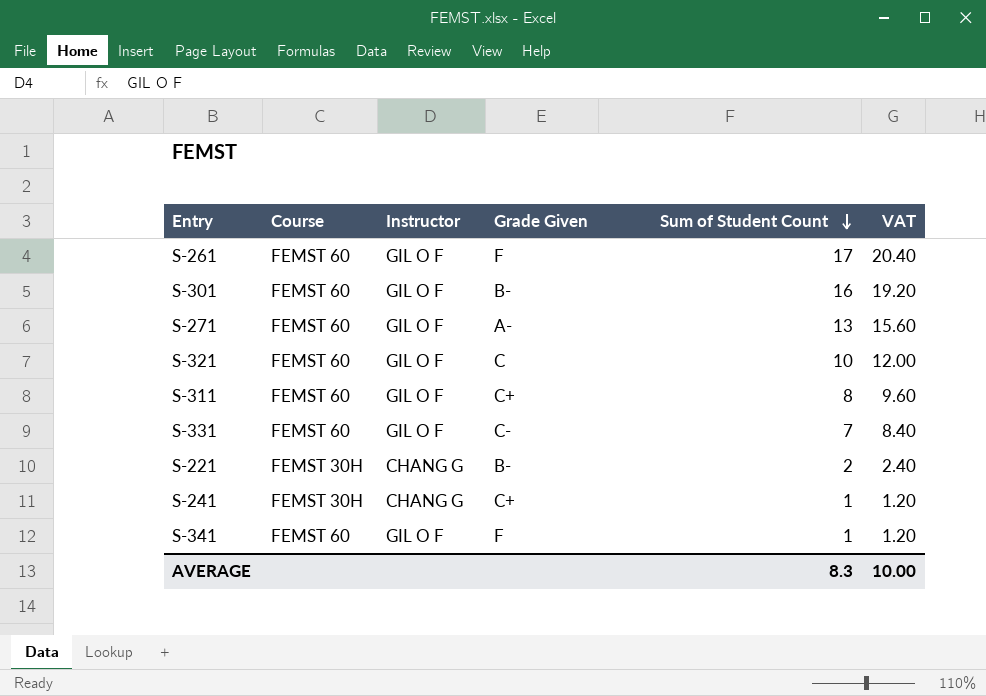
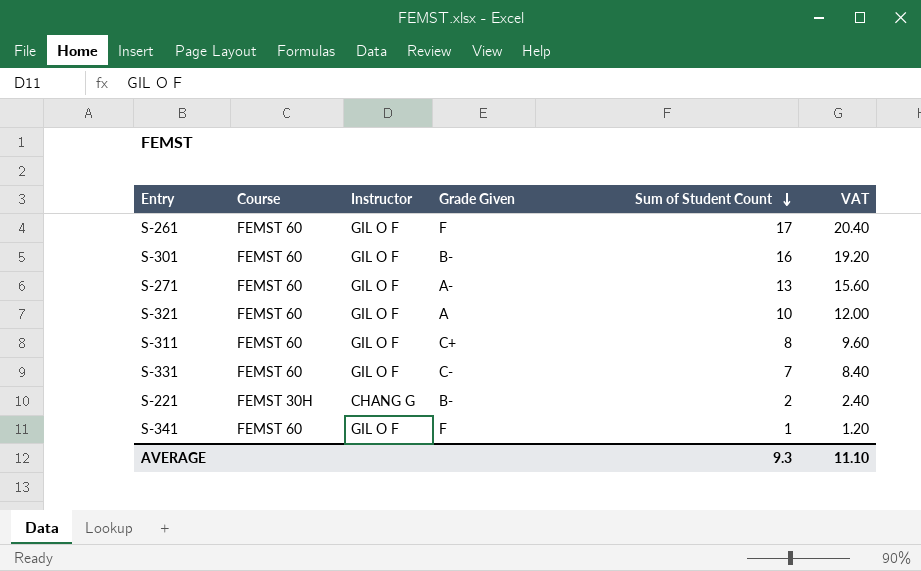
row S-241: FEMST 30H | CHANG G | C+ | 1 | 1.20 -> none
S-321 | Grade Given: C -> A
AVERAGE | Sum of Student Count: 8.3 -> 9.3
AVERAGE | VAT: 10.00 -> 11.10

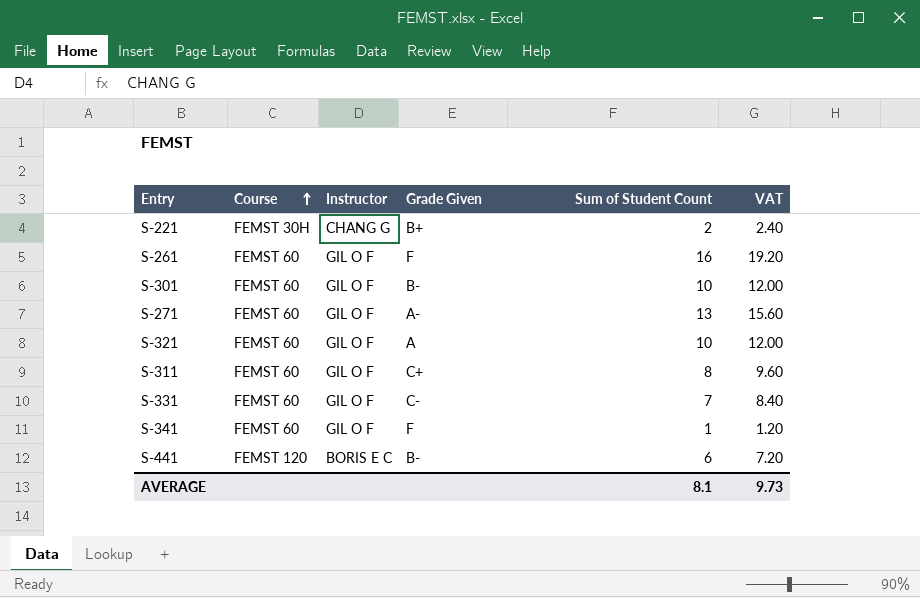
row order: Sum of Student Count descending -> Course ascending
S-221 | Grade Given: B- -> B+
S-261 | Sum of Student Count: 17 -> 16
S-261 | VAT: 20.40 -> 19.20
S-301 | Sum of Student Count: 16 -> 10
S-301 | VAT: 19.20 -> 12.00
row S-441: none -> FEMST 120 | BORIS E C | B- | 6 | 7.20
AVERAGE | Sum of Student Count: 9.3 -> 8.1
AVERAGE | VAT: 11.10 -> 9.73

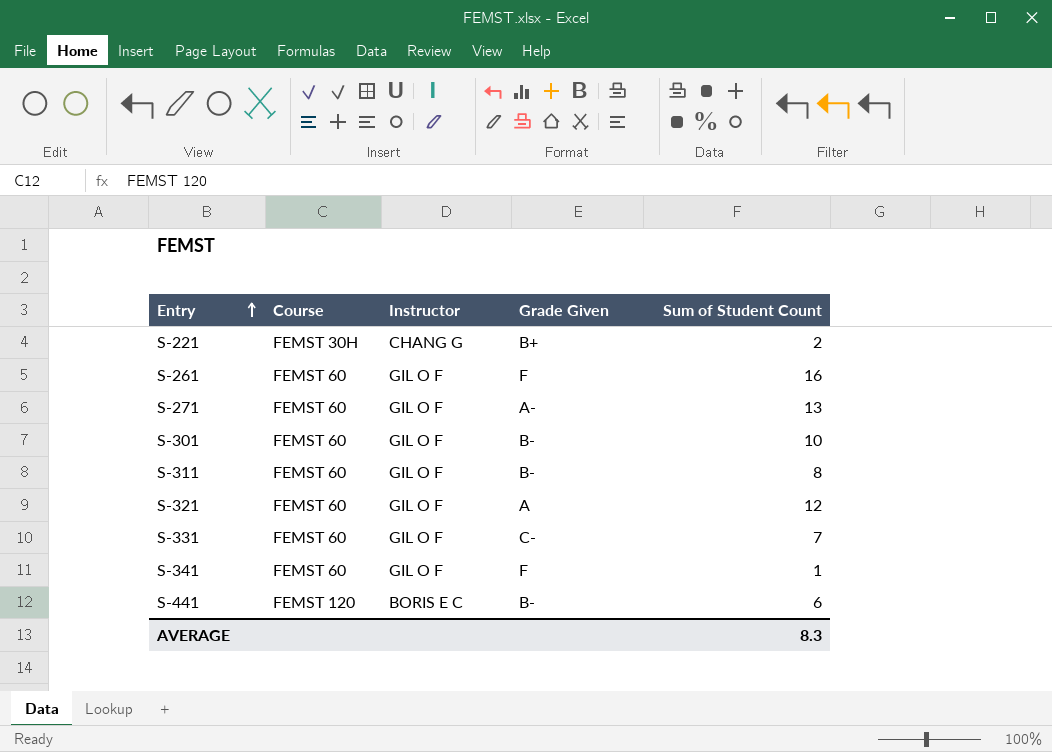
row order: Course ascending -> Entry ascending
column VAT | formula: [Sum of Student Count] * 1.2 -> none
S-311 | Grade Given: C+ -> B-
S-321 | Sum of Student Count: 10 -> 12
AVERAGE | Sum of Student Count: 8.1 -> 8.3

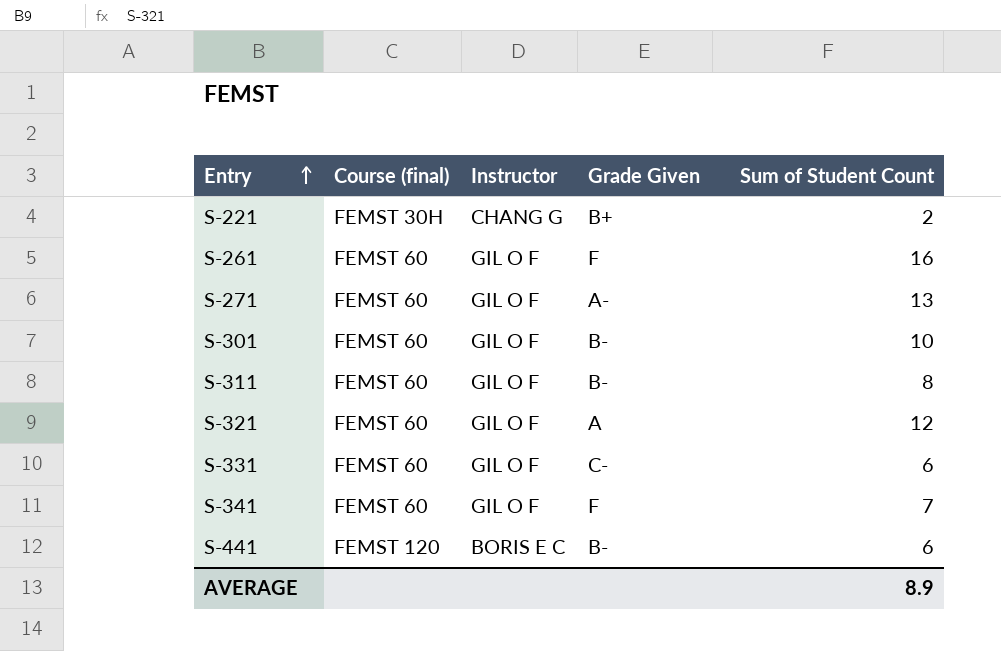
column name: Course -> Course (final)
S-331 | Sum of Student Count: 7 -> 6
S-341 | Sum of Student Count: 1 -> 7
AVERAGE | Sum of Student Count: 8.3 -> 8.9

